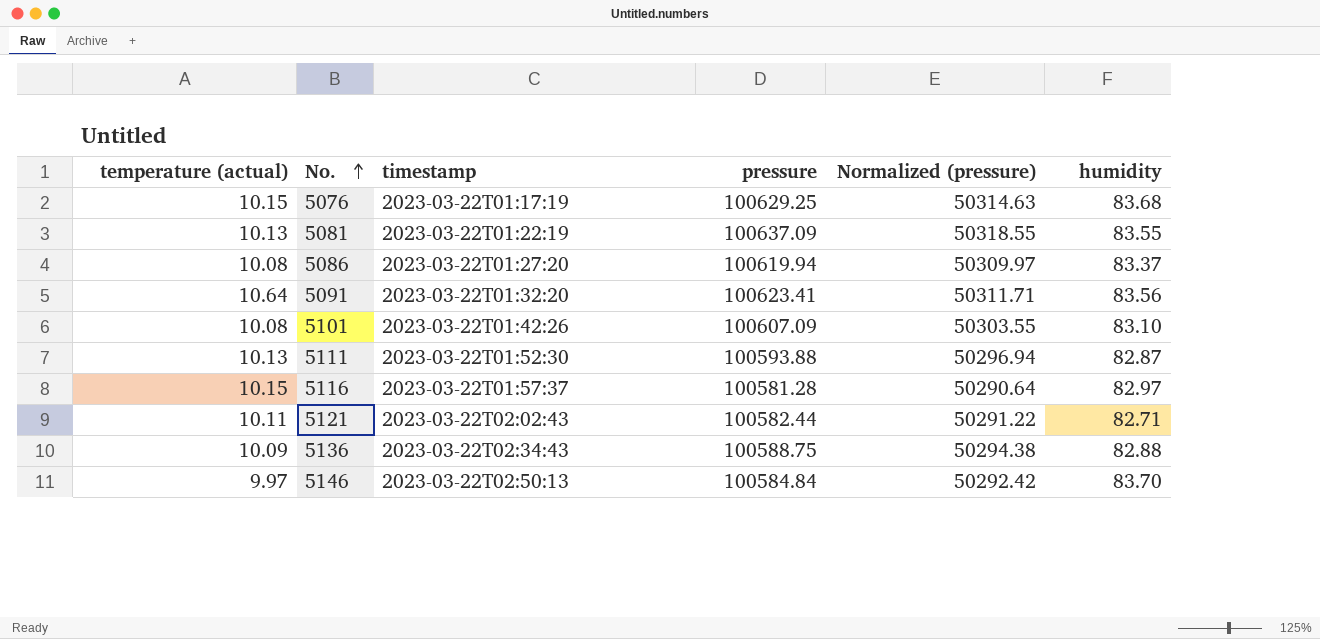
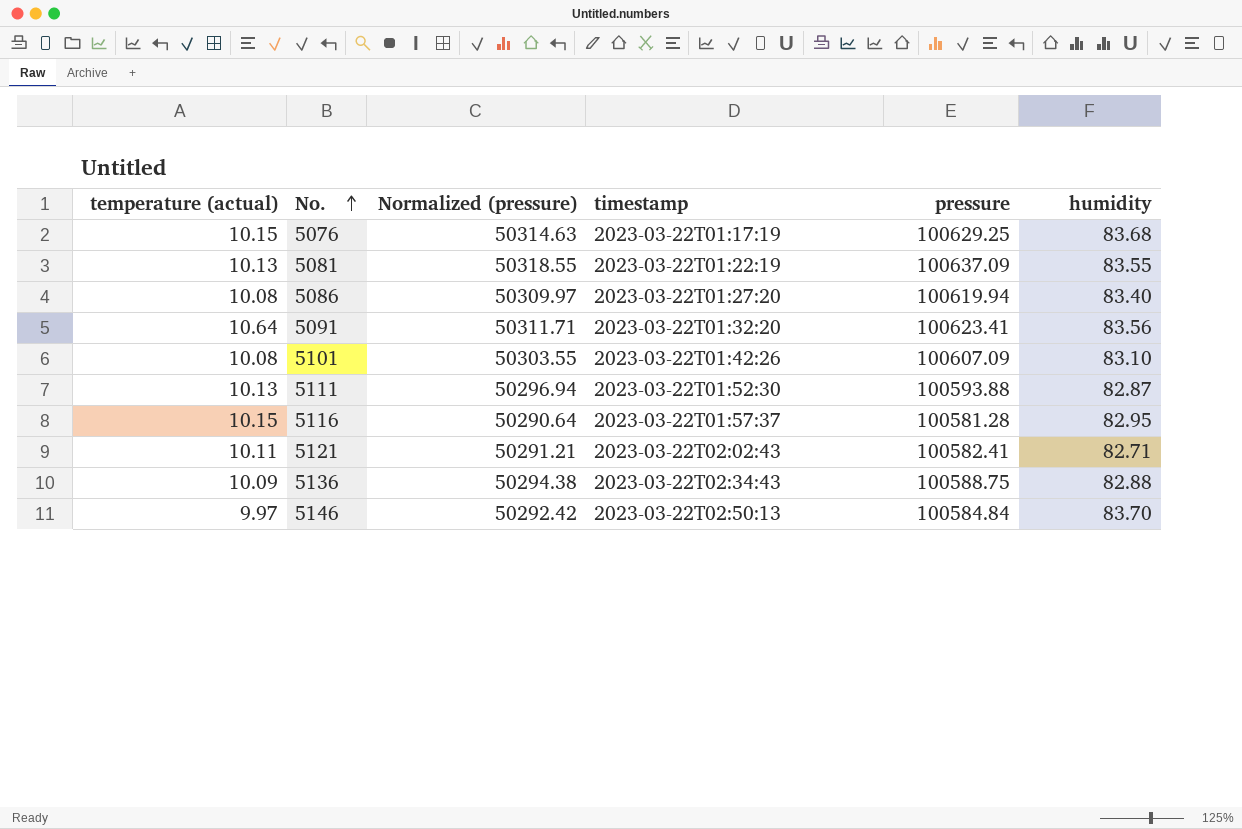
column Normalized (pressure) | position: 5 -> 3
5086 | humidity: 83.37 -> 83.40
5116 | humidity: 82.97 -> 82.95
5121 | Normalized (pressure): 50291.22 -> 50291.21
5121 | pressure: 100582.44 -> 100582.41

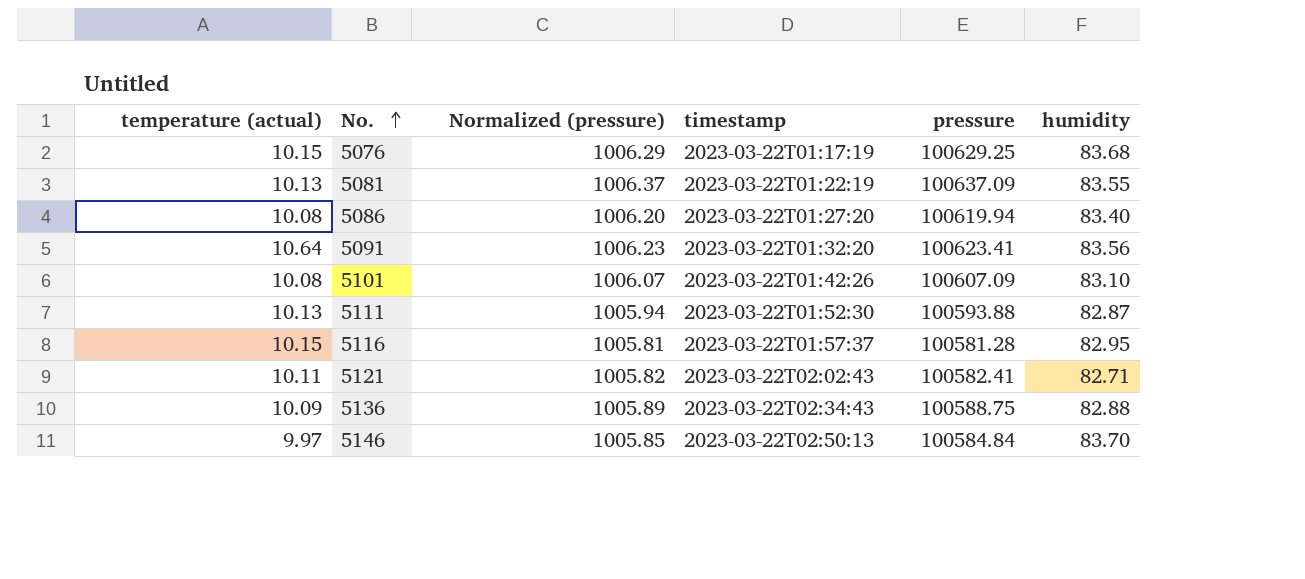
column Normalized (pressure) | formula: [pressure] * 0.5 -> [pressure] * 0.01

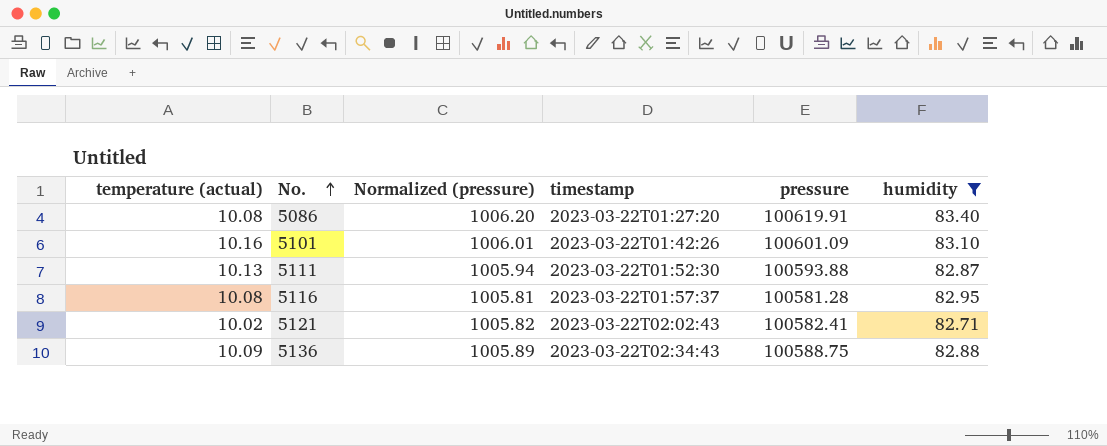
filter: none -> humidity <= 83.40
5086 | pressure: 100619.94 -> 100619.91
5101 | temperature (actual): 10.08 -> 10.16
5101 | Normalized (pressure): 1006.07 -> 1006.01
5101 | pressure: 100607.09 -> 100601.09
5116 | temperature (actual): 10.15 -> 10.08
5121 | temperature (actual): 10.11 -> 10.02

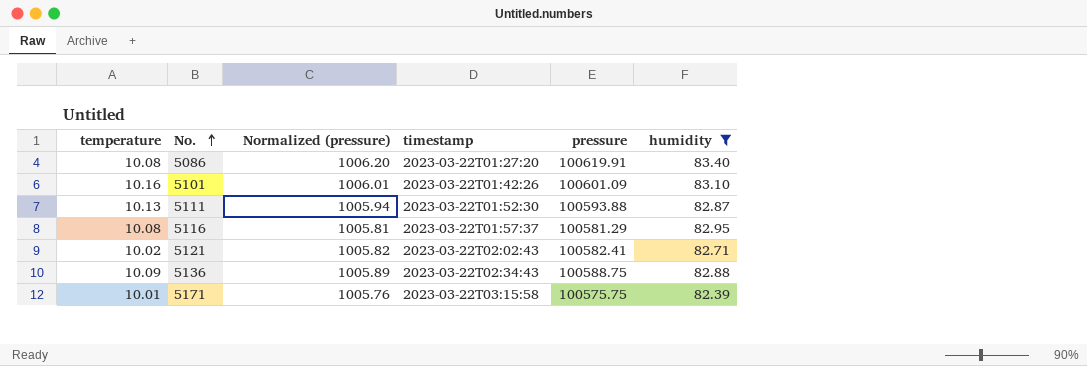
column name: temperature (actual) -> temperature
5116 | pressure: 100581.28 -> 100581.29
row 5171: none -> 10.01 | 1005.76 | 2023-03-22T03:15:58 | 100575.75 | 82.39

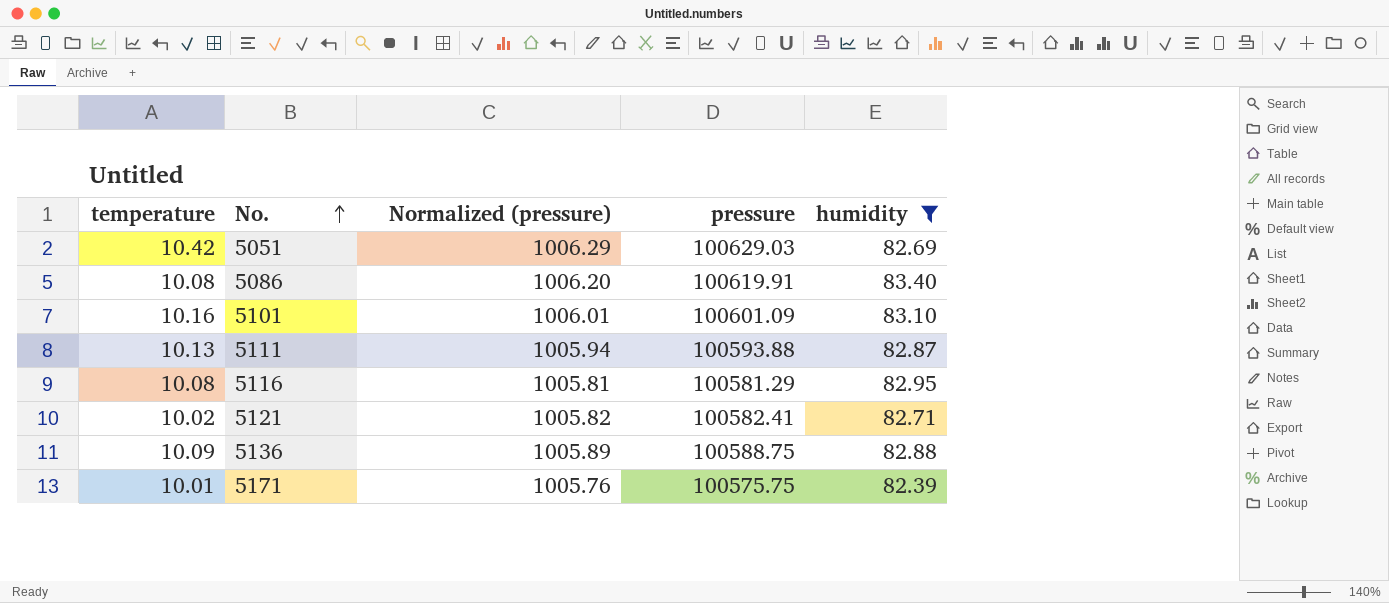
column timestamp | position: 4 -> none
row 5051: none -> 10.42 | 1006.29 | 100629.03 | 82.69

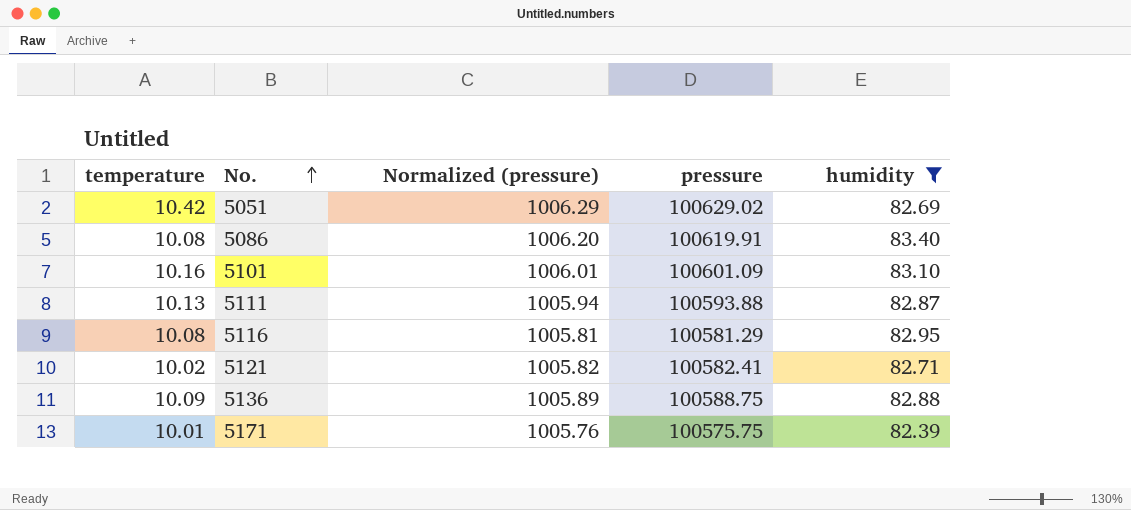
5051 | pressure: 100629.03 -> 100629.02

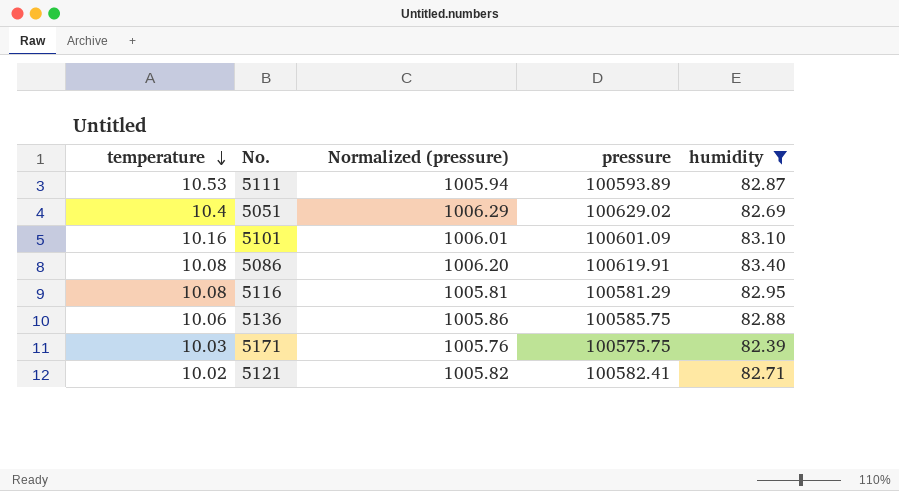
row order: No. ascending -> temperature descending
5111 | temperature: 10.13 -> 10.53
5111 | pressure: 100593.88 -> 100593.89
5051 | temperature: 10.42 -> 10.4
5136 | temperature: 10.09 -> 10.06
5136 | Normalized (pressure): 1005.89 -> 1005.86
5136 | pressure: 100588.75 -> 100585.75
5171 | temperature: 10.01 -> 10.03

